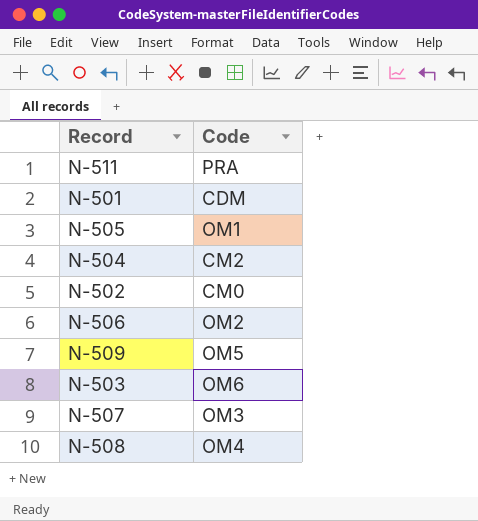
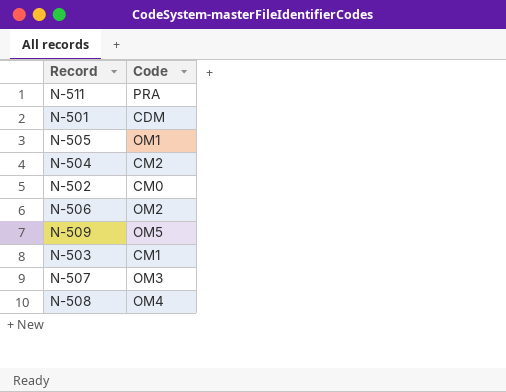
N-503 | Code: OM6 -> CM1

